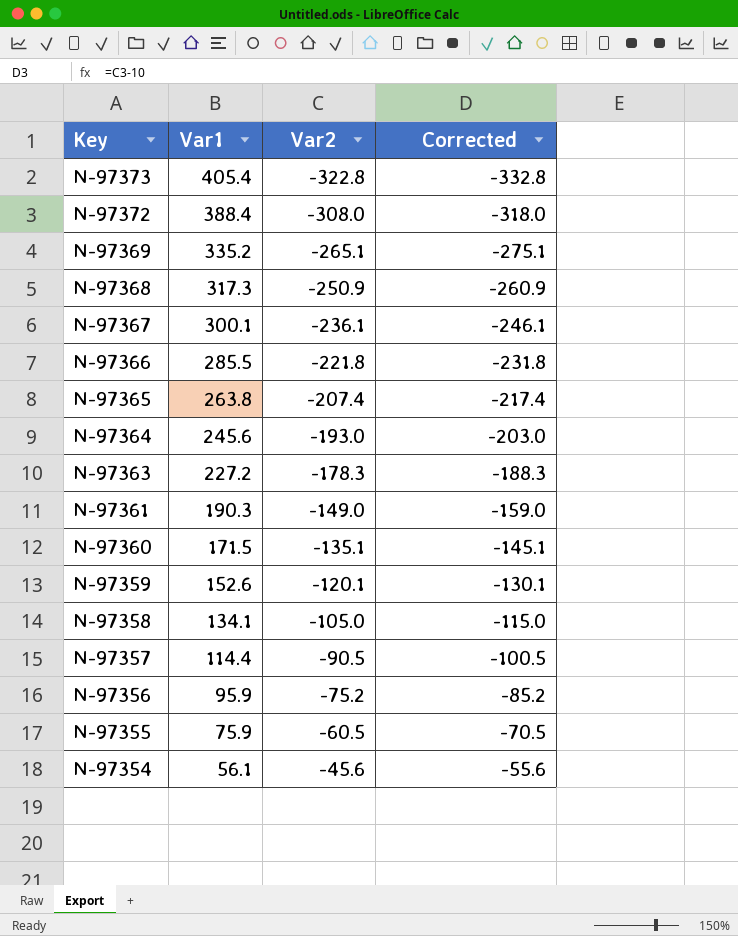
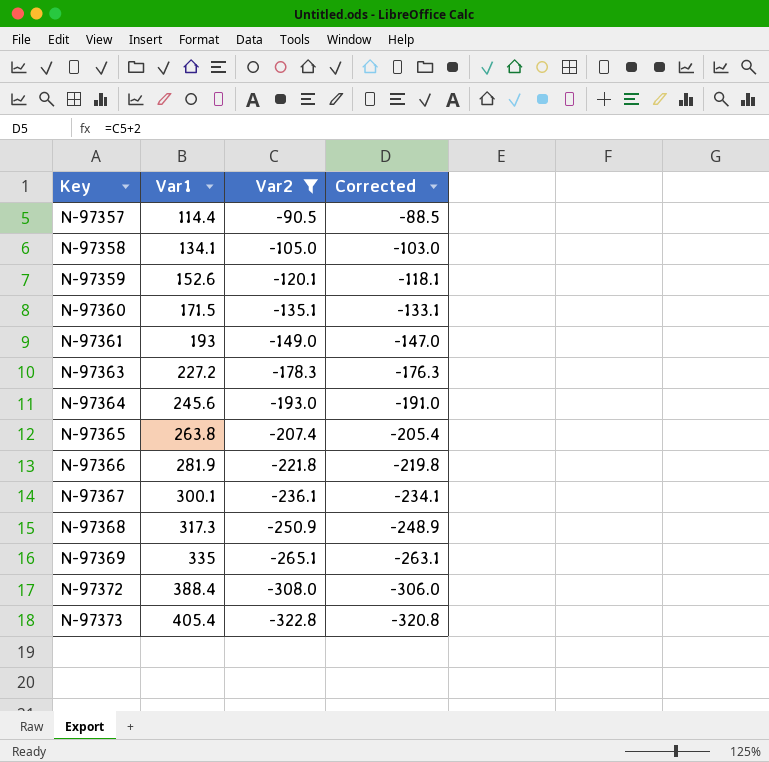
filter: none -> Var2 <= -90.5
row order: Key descending -> Key ascending
column Corrected | formula: [Var2] - 10 -> [Var2] + 2
N-97361 | Var1: 190.3 -> 193
N-97366 | Var1: 285.5 -> 281.9
N-97369 | Var1: 335.2 -> 335

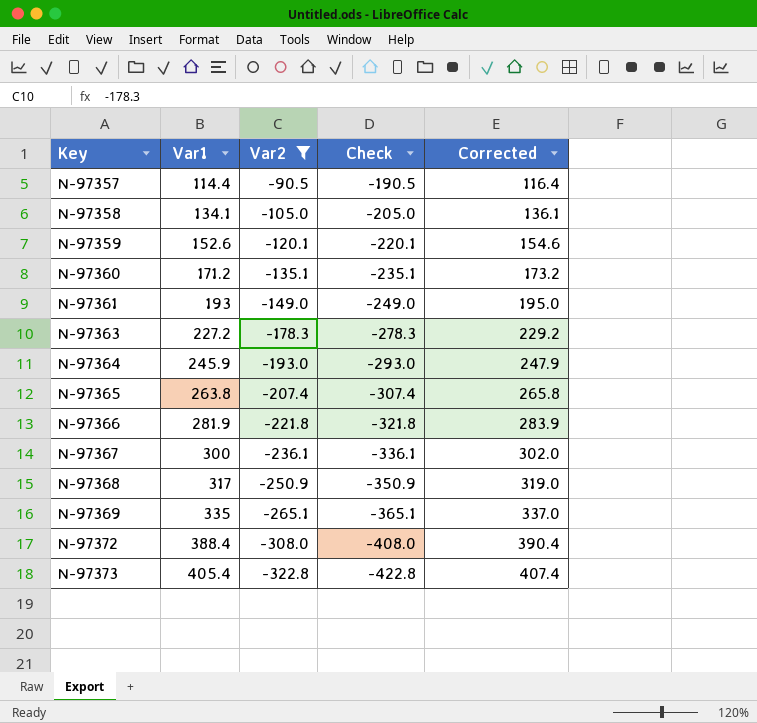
column Check | formula: none -> [Var2] - 100
column Corrected | formula: [Var2] + 2 -> [Var1] + 2
N-97360 | Var1: 171.5 -> 171.2
N-97364 | Var1: 245.6 -> 245.9
N-97367 | Var1: 300.1 -> 300
N-97368 | Var1: 317.3 -> 317

